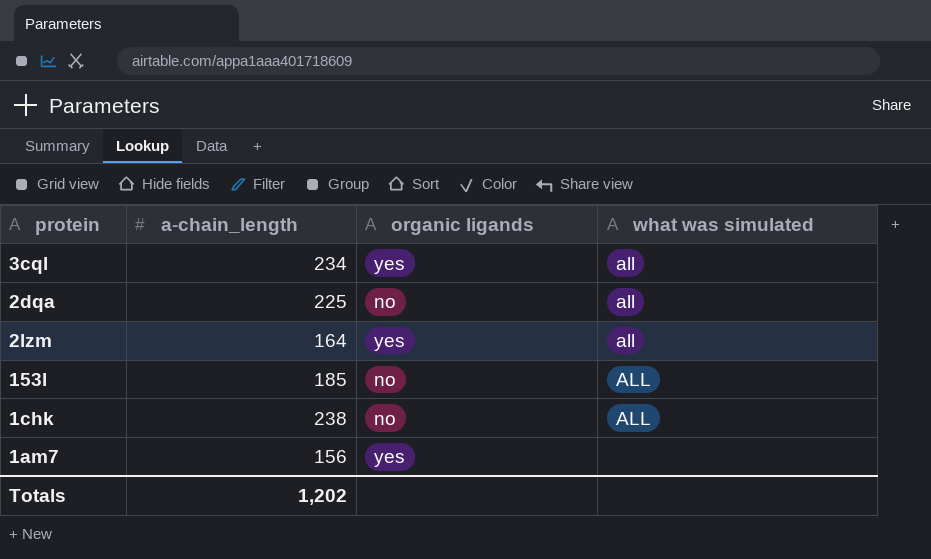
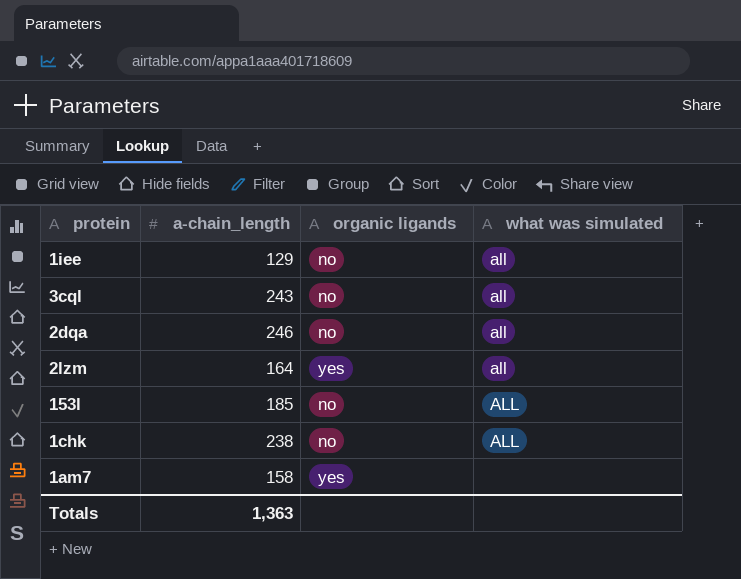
row 1iee: none -> 129 | no | all
3cql | a-chain_length: 234 -> 243
3cql | organic ligands: yes -> no
2dqa | a-chain_length: 225 -> 246
1am7 | a-chain_length: 156 -> 158
Totals | a-chain_length: 1,202 -> 1,363

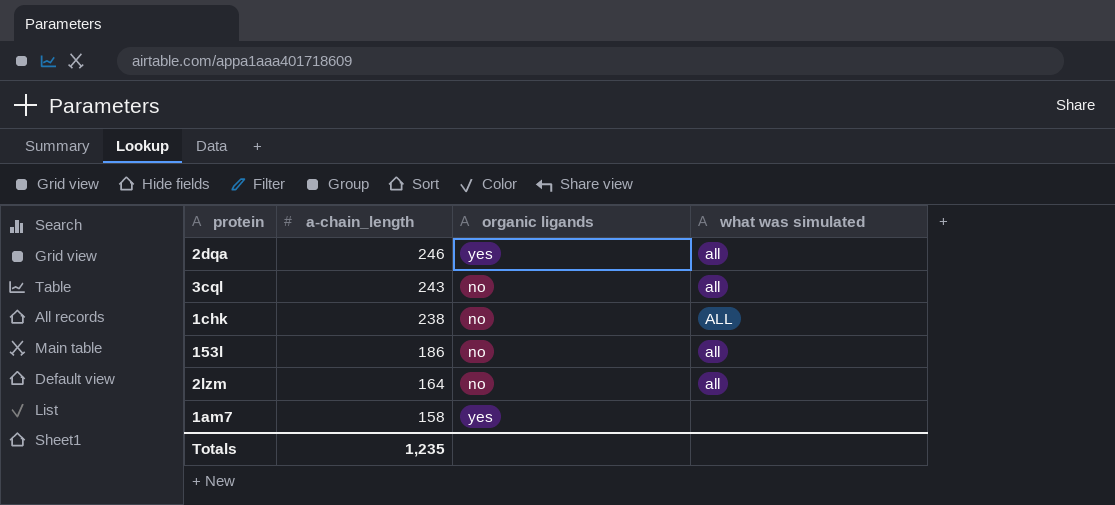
row order: none -> a-chain_length descending
row 1iee: 129 | no | all -> none
2dqa | organic ligands: no -> yes
153l | a-chain_length: 185 -> 186
153l | what was simulated: ALL -> all
2lzm | organic ligands: yes -> no
Totals | a-chain_length: 1,363 -> 1,235

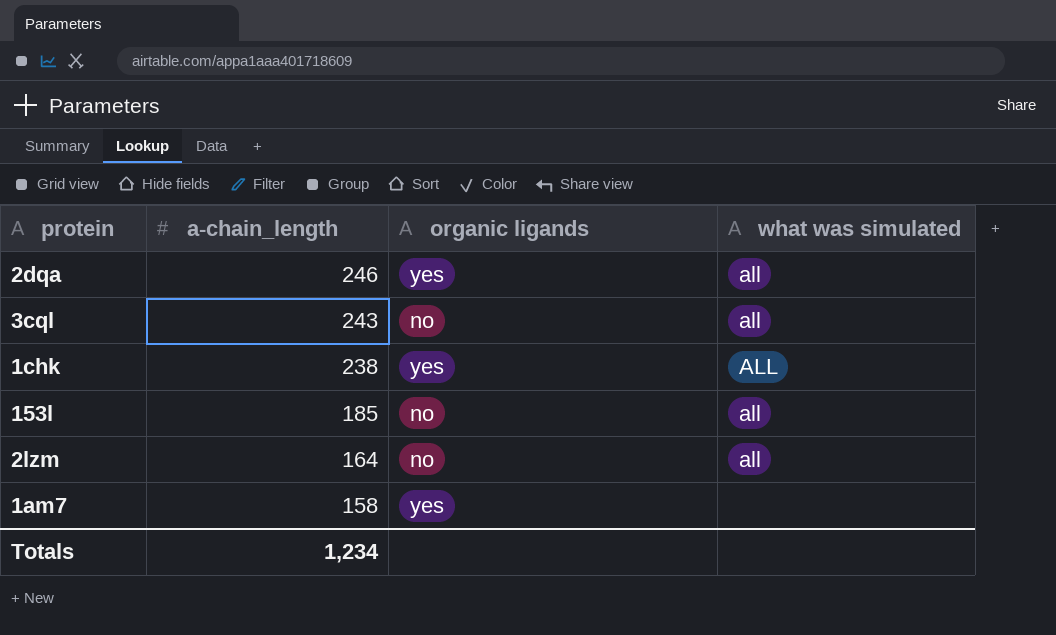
1chk | organic ligands: no -> yes
153l | a-chain_length: 186 -> 185
Totals | a-chain_length: 1,235 -> 1,234

